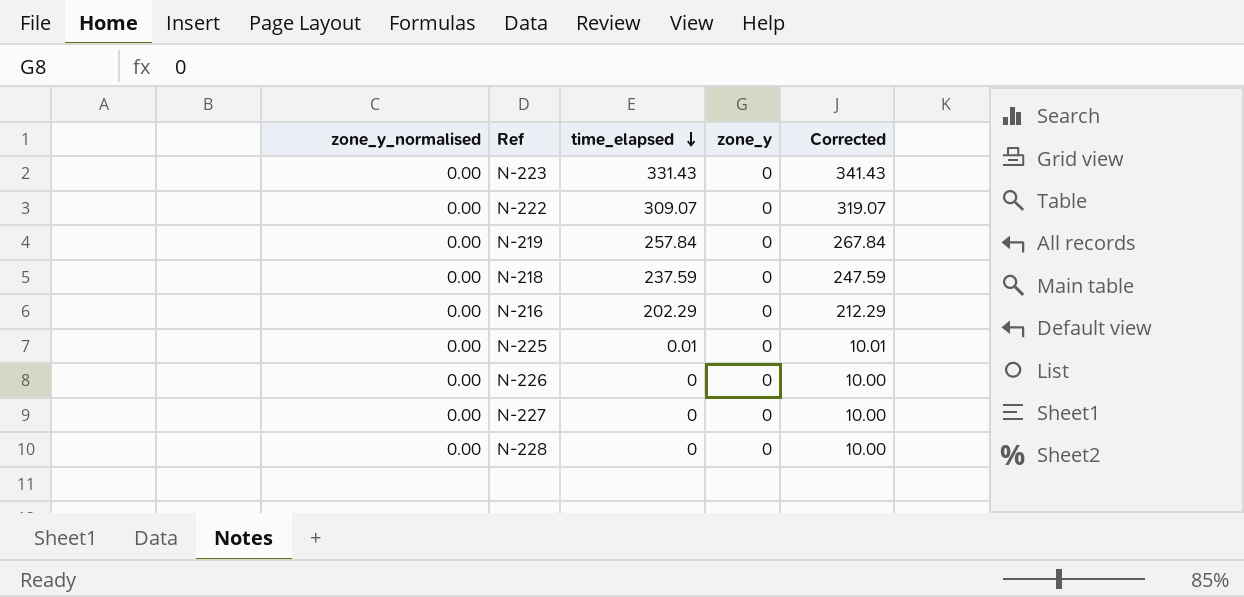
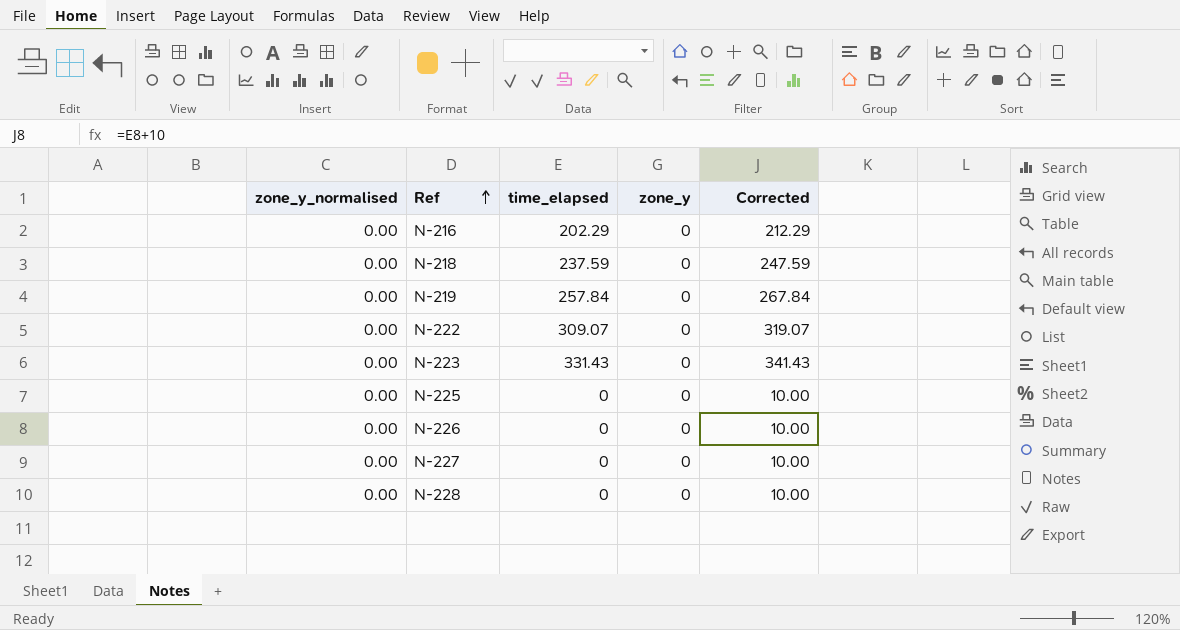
row order: time_elapsed descending -> Ref ascending
N-225 | time_elapsed: 0.01 -> 0
N-225 | Corrected: 10.01 -> 10.00

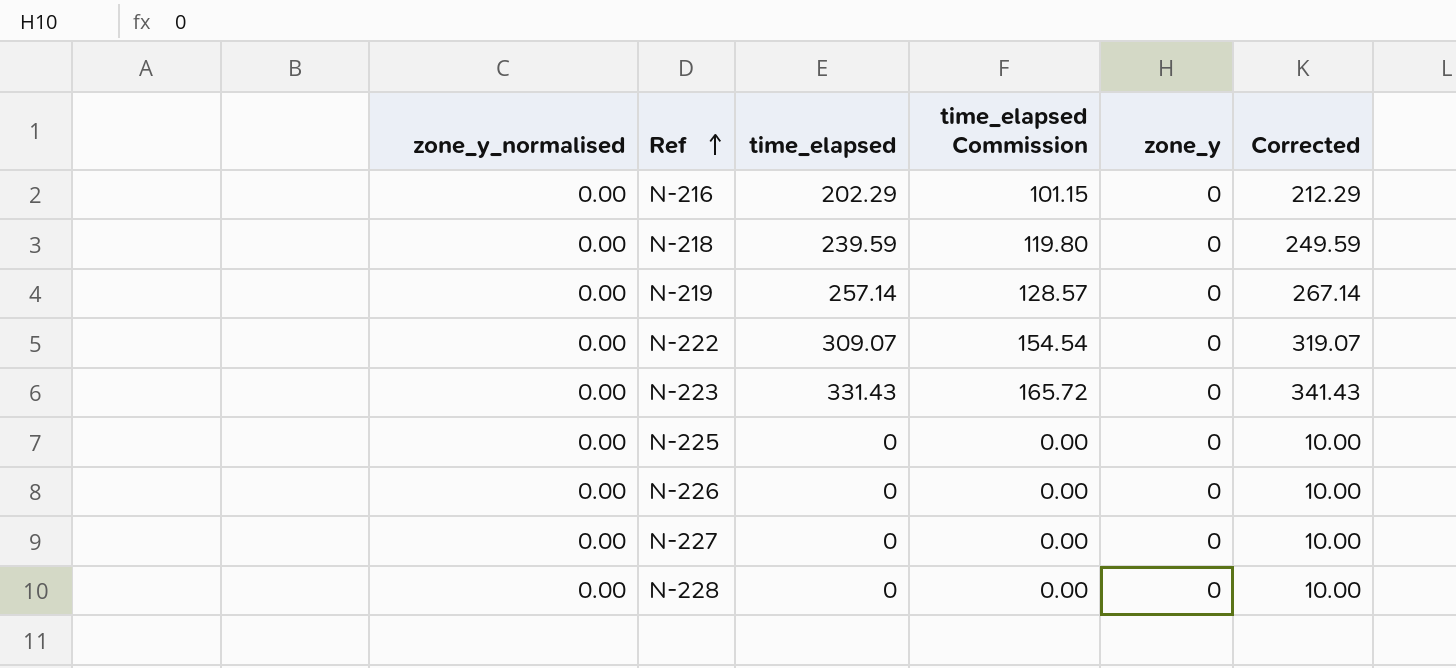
column time_elapsed Commission | formula: none -> [time_elapsed] * 0.5
N-218 | time_elapsed: 237.59 -> 239.59
N-218 | Corrected: 247.59 -> 249.59
N-219 | time_elapsed: 257.84 -> 257.14
N-219 | Corrected: 267.84 -> 267.14

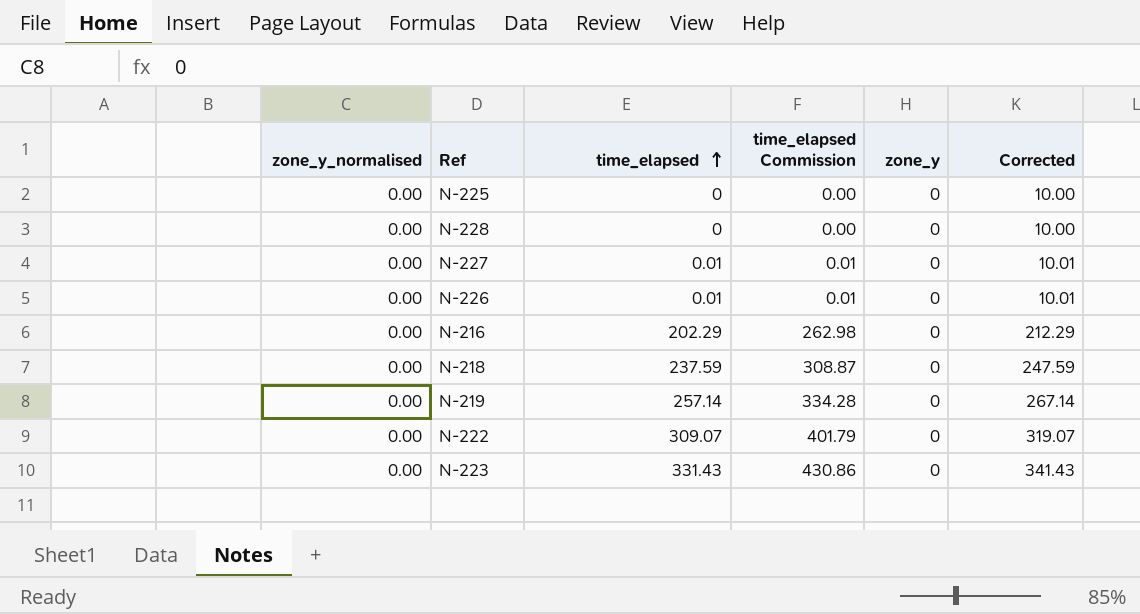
row order: Ref ascending -> time_elapsed ascending
column time_elapsed Commission | formula: [time_elapsed] * 0.5 -> [time_elapsed] * 1.3
N-227 | time_elapsed: 0 -> 0.01
N-227 | Corrected: 10.00 -> 10.01
N-226 | time_elapsed: 0 -> 0.01
N-226 | Corrected: 10.00 -> 10.01
N-218 | time_elapsed: 239.59 -> 237.59
N-218 | Corrected: 249.59 -> 247.59

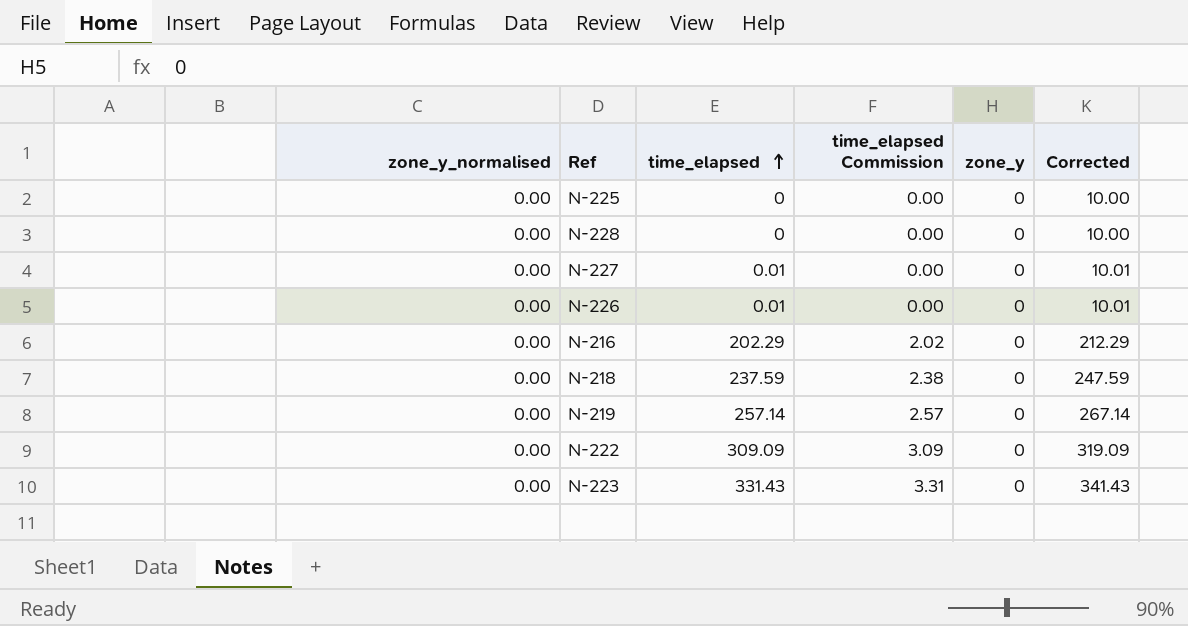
column time_elapsed Commission | formula: [time_elapsed] * 1.3 -> [time_elapsed] * 0.01
N-222 | time_elapsed: 309.07 -> 309.09
N-222 | Corrected: 319.07 -> 319.09

